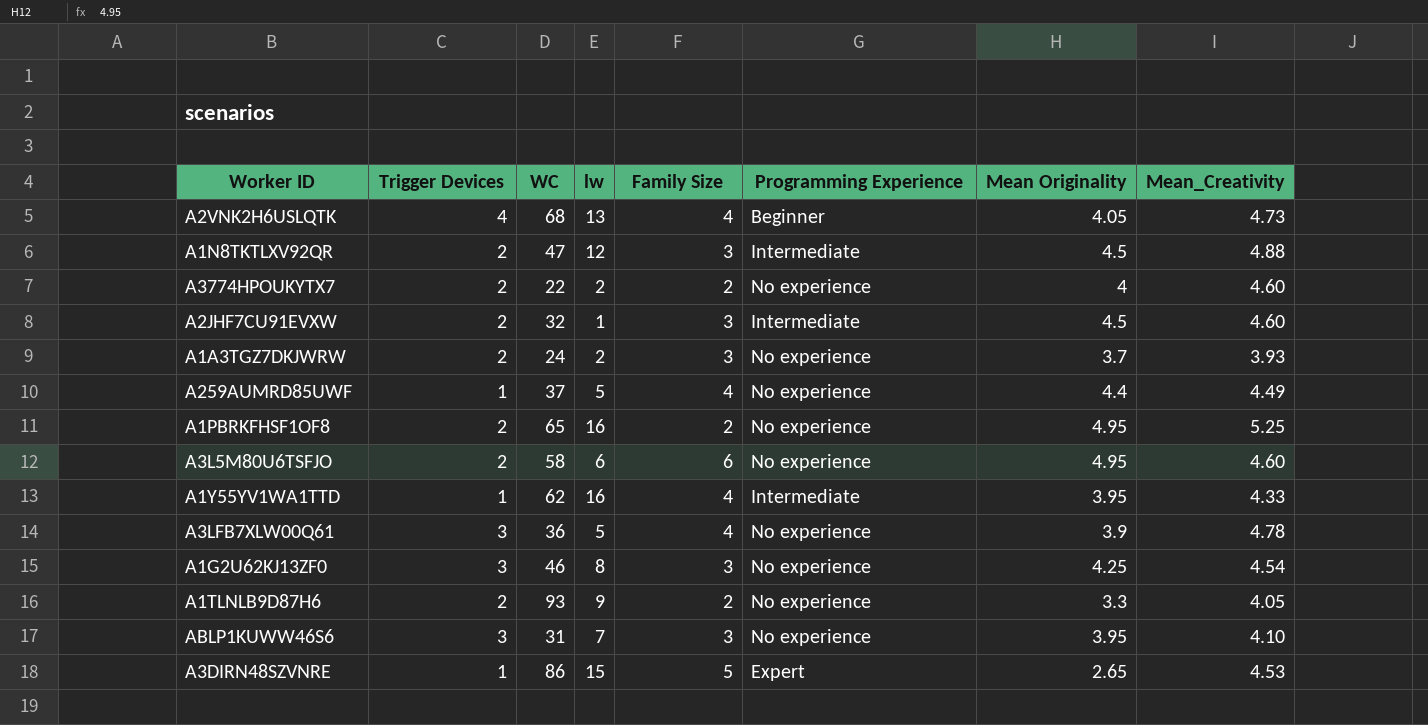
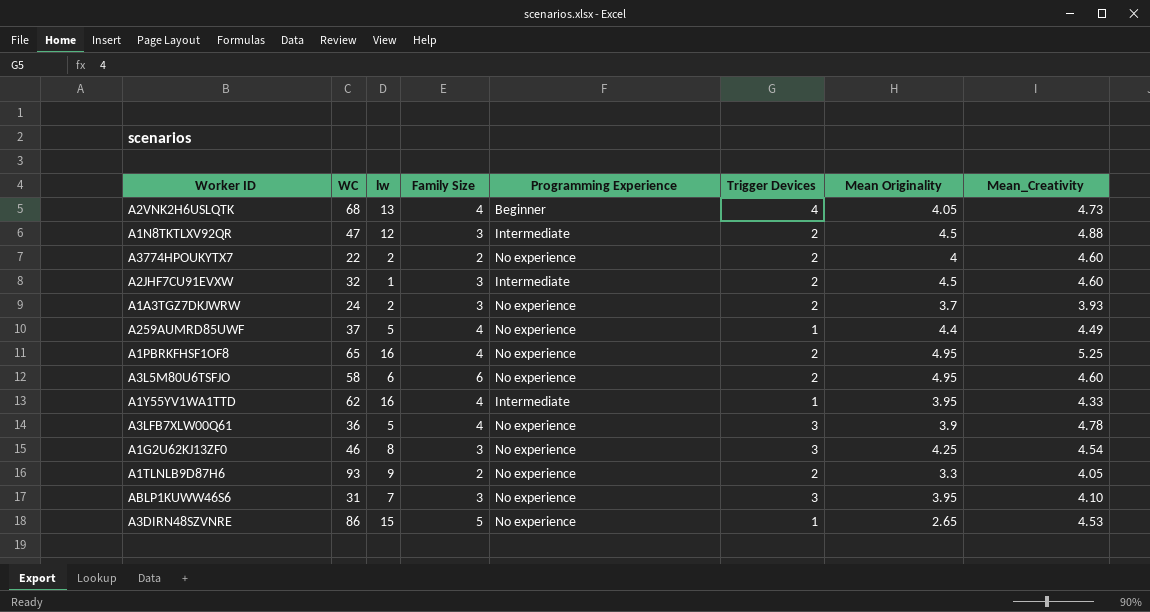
column Trigger Devices | position: 2 -> 6
A1PBRKFHSF1OF8 | Family Size: 2 -> 4
A3DIRN48SZVNRE | Programming Experience: Expert -> No experience

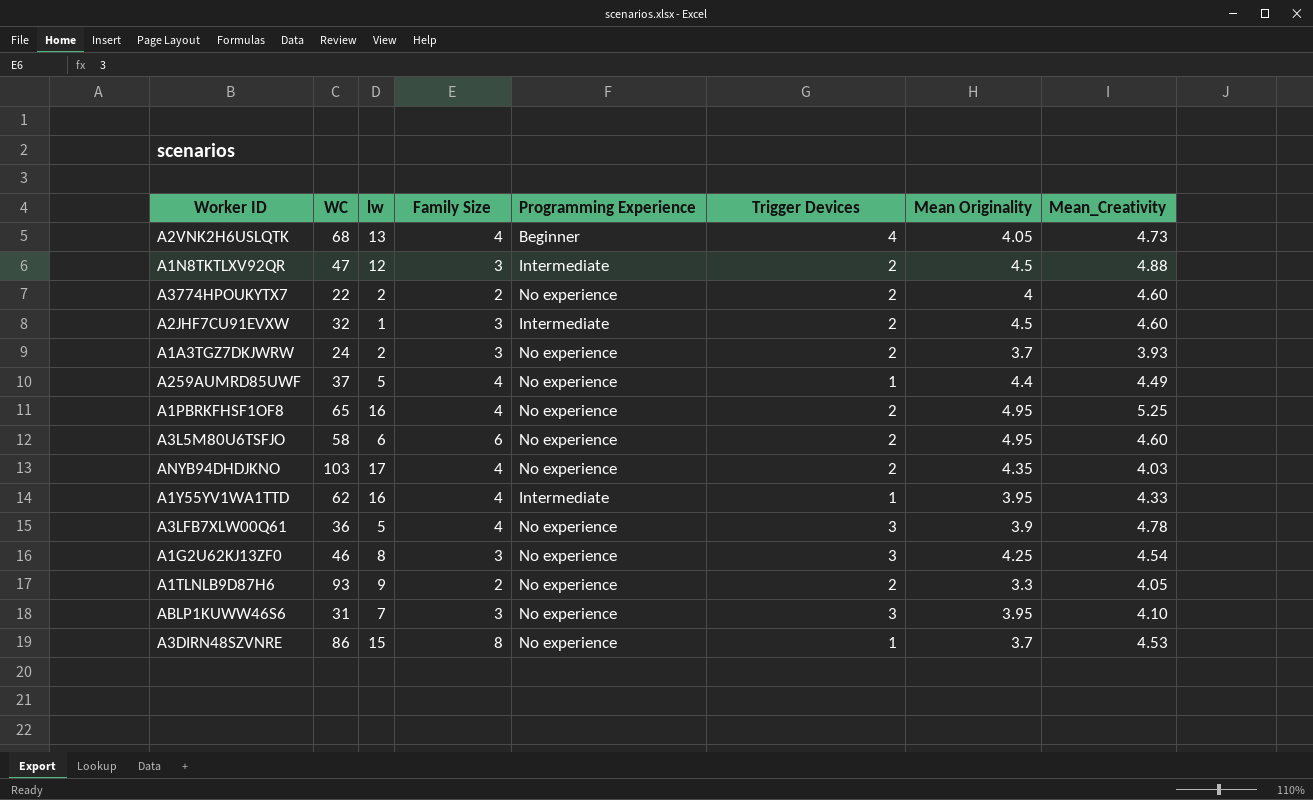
row ANYB94DHDJKNO: none -> 103 | 17 | 4 | No experience | 2 | 4.35 | 4.03
A3DIRN48SZVNRE | Family Size: 5 -> 8
A3DIRN48SZVNRE | Mean Originality: 2.65 -> 3.7

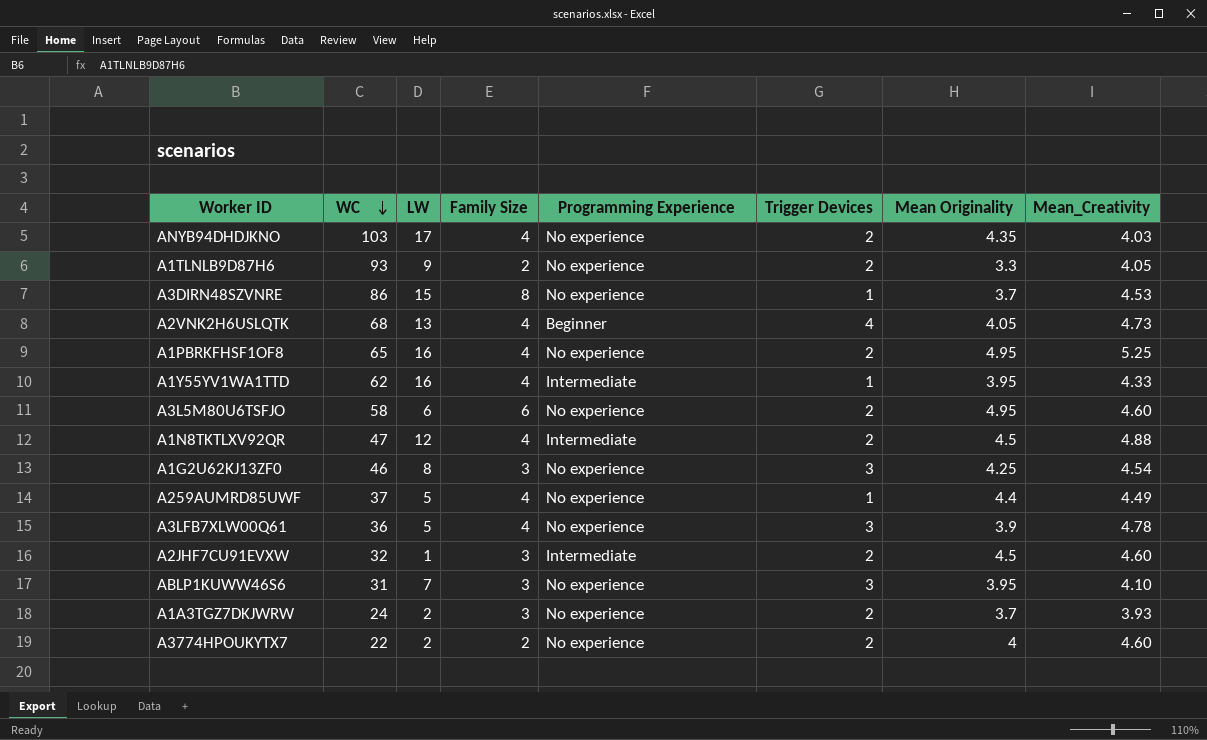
row order: none -> WC descending
column name: lw -> LW
A1N8TKTLXV92QR | Family Size: 3 -> 4

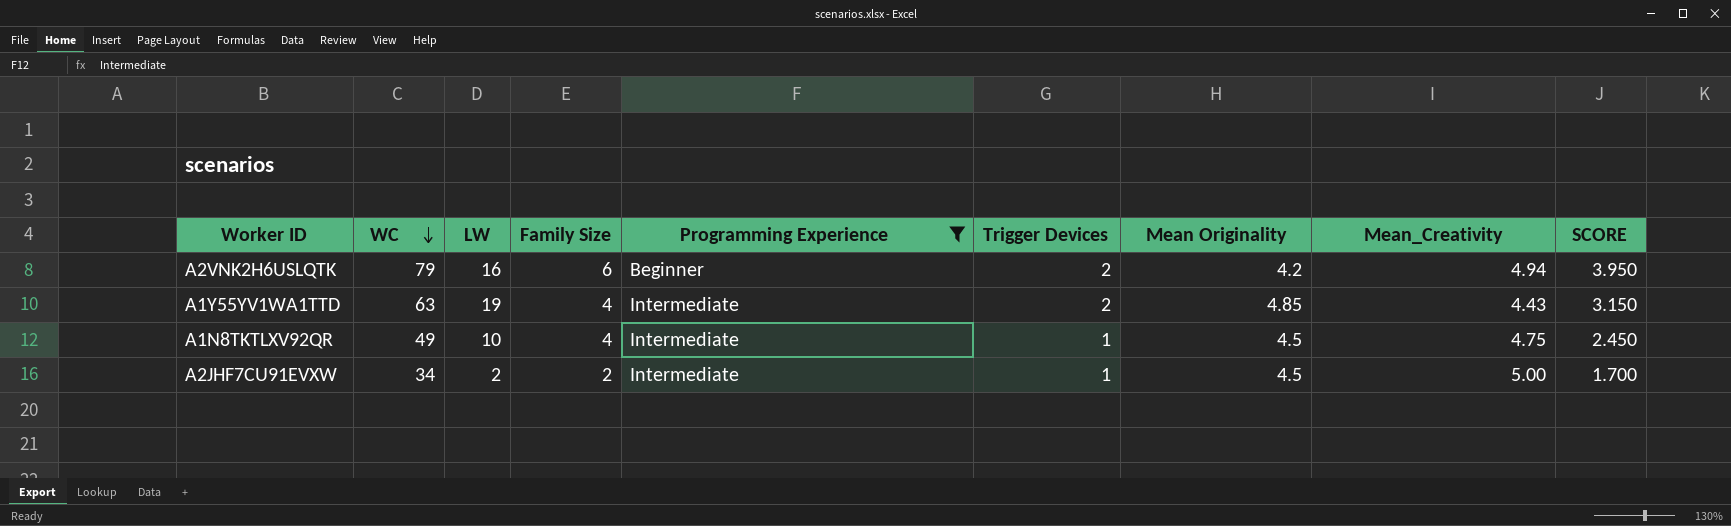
filter: none -> Programming Experience != No experience
column SCORE | formula: none -> [WC] * 0.05
A2VNK2H6USLQTK | WC: 68 -> 79
A2VNK2H6USLQTK | LW: 13 -> 16
A2VNK2H6USLQTK | Family Size: 4 -> 6
A2VNK2H6USLQTK | Trigger Devices: 4 -> 2
A2VNK2H6USLQTK | Mean Originality: 4.05 -> 4.2
A2VNK2H6USLQTK | Mean_Creativity: 4.73 -> 4.94
A1Y55YV1WA1TTD | WC: 62 -> 63
A1Y55YV1WA1TTD | LW: 16 -> 19
A1Y55YV1WA1TTD | Trigger Devices: 1 -> 2
A1Y55YV1WA1TTD | Mean Originality: 3.95 -> 4.85
A1Y55YV1WA1TTD | Mean_Creativity: 4.33 -> 4.43
A1N8TKTLXV92QR | WC: 47 -> 49
A1N8TKTLXV92QR | LW: 12 -> 10
A1N8TKTLXV92QR | Trigger Devices: 2 -> 1
A1N8TKTLXV92QR | Mean_Creativity: 4.88 -> 4.75
A2JHF7CU91EVXW | WC: 32 -> 34
A2JHF7CU91EVXW | LW: 1 -> 2
A2JHF7CU91EVXW | Family Size: 3 -> 2
A2JHF7CU91EVXW | Trigger Devices: 2 -> 1
A2JHF7CU91EVXW | Mean_Creativity: 4.60 -> 5.00

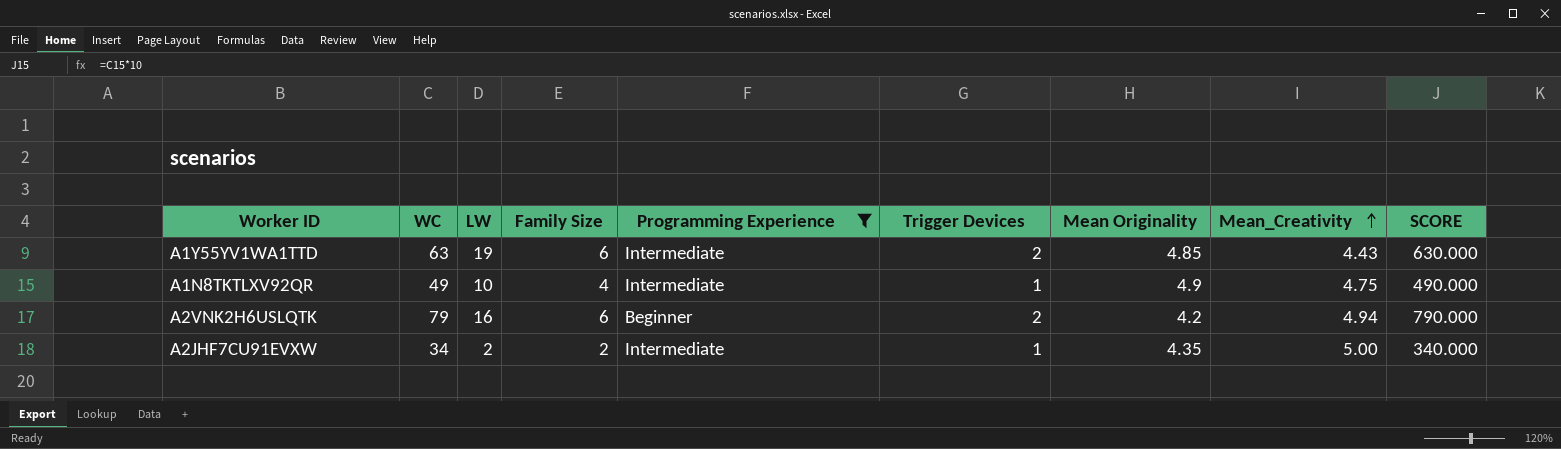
row order: WC descending -> Mean_Creativity ascending
column SCORE | formula: [WC] * 0.05 -> [WC] * 10
A1Y55YV1WA1TTD | Family Size: 4 -> 6
A1N8TKTLXV92QR | Mean Originality: 4.5 -> 4.9
A2JHF7CU91EVXW | Mean Originality: 4.5 -> 4.35

